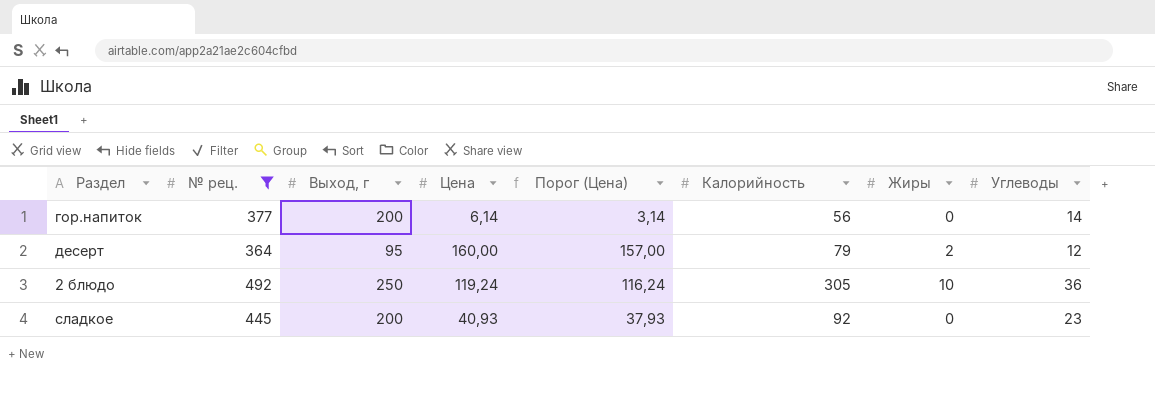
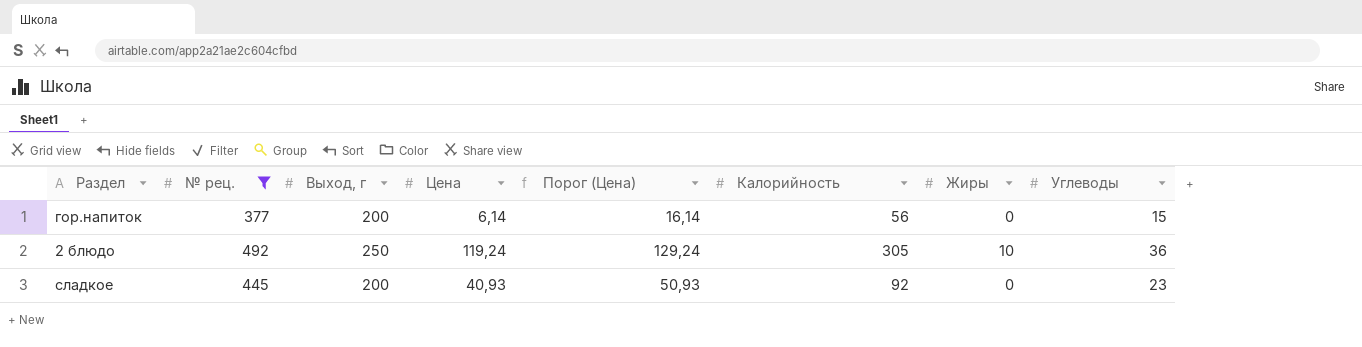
column Порог (Цена) | formula: [Цена] - 3 -> [Цена] + 10
row десерт: 364 | 95 | 160,00 | 157,00 | 79 | 2 | 12 -> none
гор.напиток | Углеводы: 14 -> 15

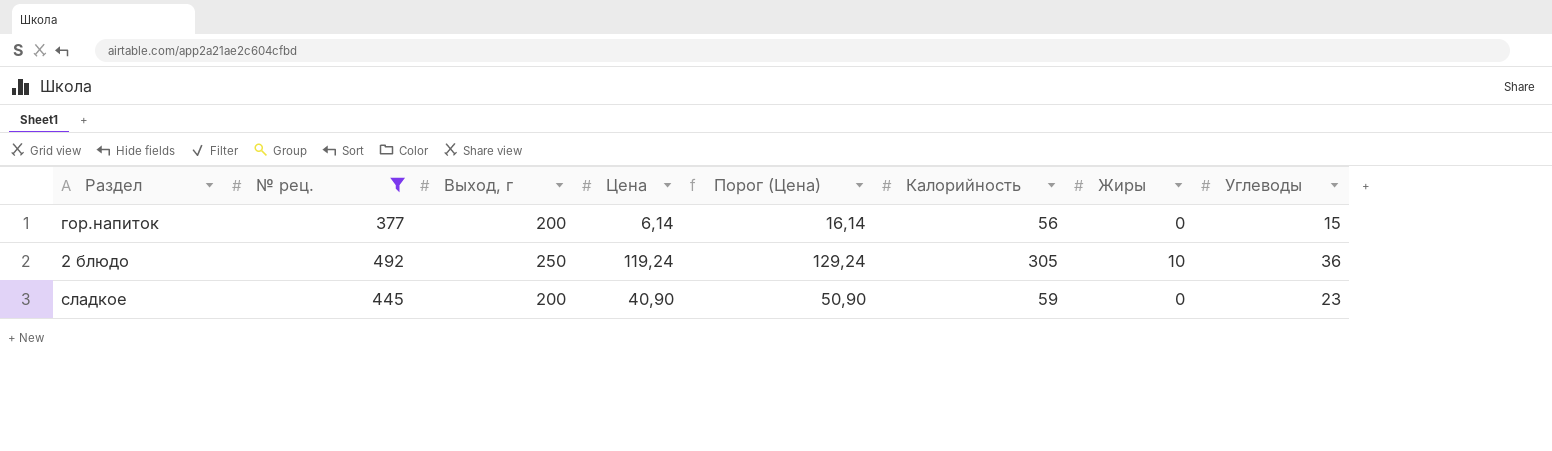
сладкое | Цена: 40,93 -> 40,90
сладкое | Порог (Цена): 50,93 -> 50,90
сладкое | Калорийность: 92 -> 59

